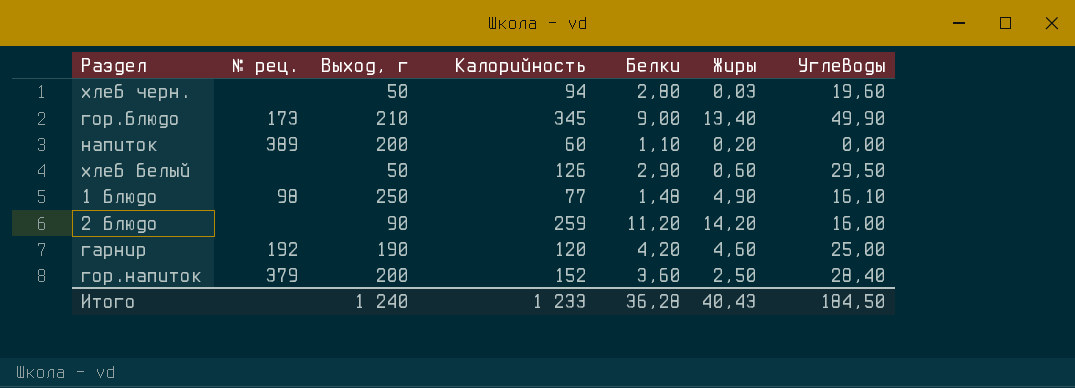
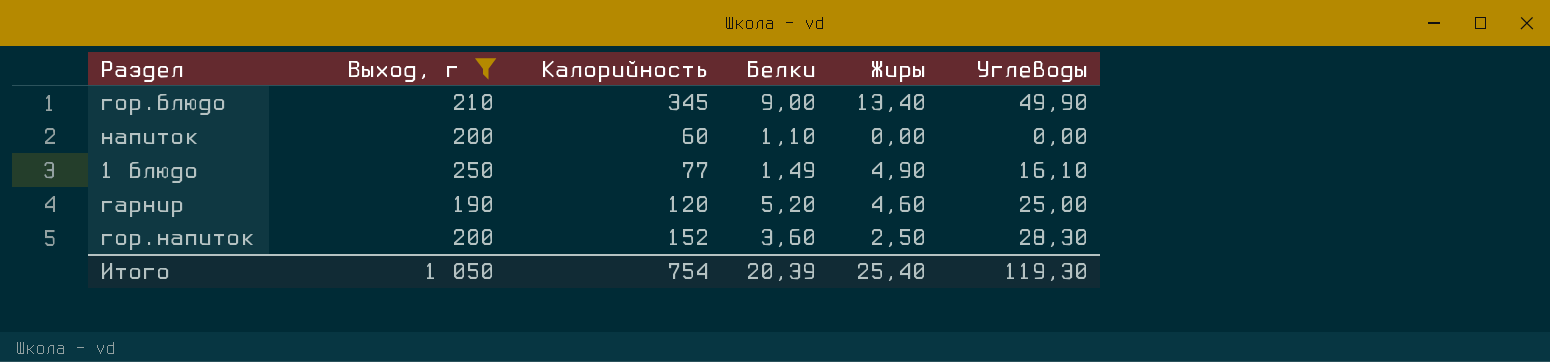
filter: none -> Выход, г >= 190
column № рец. | position: 2 -> none
напиток | Жиры: 0,20 -> 0,00
1 блюдо | Белки: 1,48 -> 1,49
гарнир | Белки: 4,20 -> 5,20
гор.напиток | Углеводы: 28,40 -> 28,30
Итого | Выход, г: 1 240 -> 1 050
Итого | Калорийность: 1 233 -> 754
Итого | Белки: 36,28 -> 20,39
Итого | Жиры: 40,43 -> 25,40
Итого | Углеводы: 184,50 -> 119,30

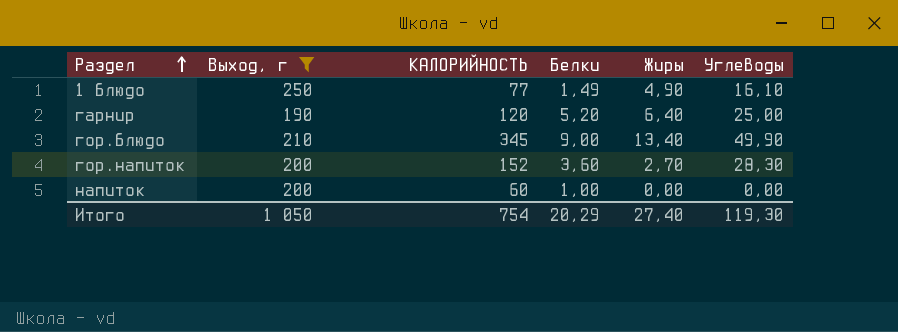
row order: none -> Раздел ascending
column name: Калорийность -> КАЛОРИЙНОСТЬ
гарнир | Жиры: 4,60 -> 6,40
гор.напиток | Жиры: 2,50 -> 2,70
напиток | Белки: 1,10 -> 1,00
Итого | Белки: 20,39 -> 20,29
Итого | Жиры: 25,40 -> 27,40

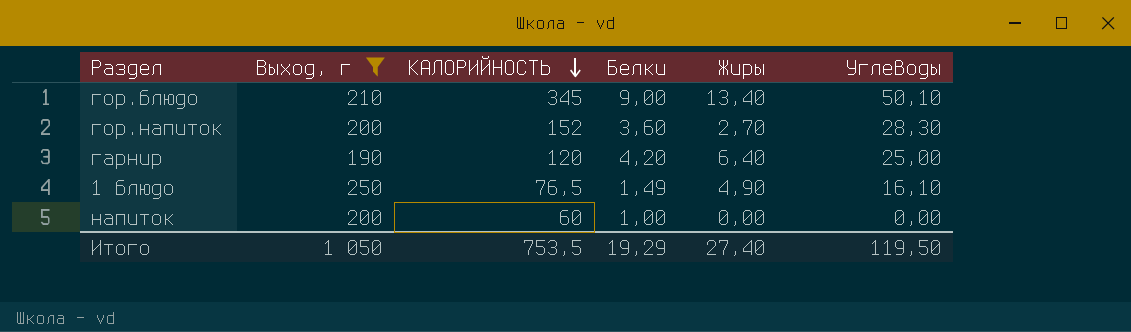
row order: Раздел ascending -> КАЛОРИЙНОСТЬ descending
гор.блюдо | Углеводы: 49,90 -> 50,10
гарнир | Белки: 5,20 -> 4,20
1 блюдо | КАЛОРИЙНОСТЬ: 77 -> 76,5
Итого | КАЛОРИЙНОСТЬ: 754 -> 753,5
Итого | Белки: 20,29 -> 19,29
Итого | Углеводы: 119,30 -> 119,50

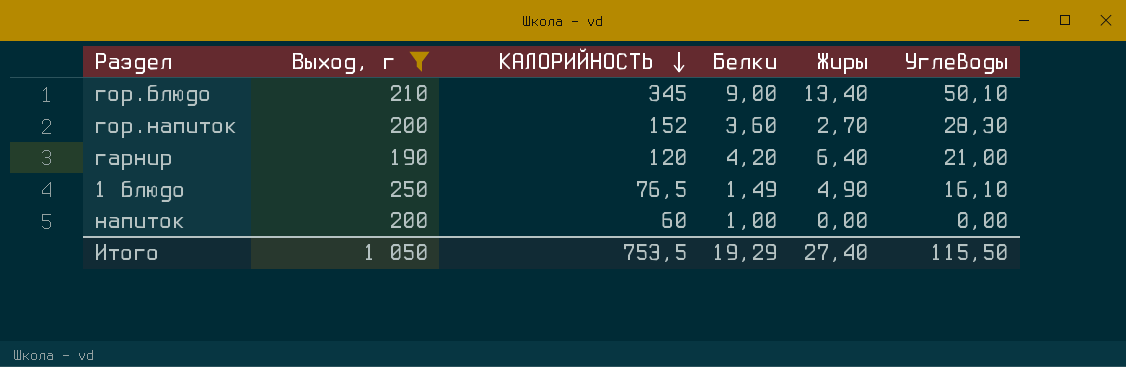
гарнир | Углеводы: 25,00 -> 21,00
Итого | Углеводы: 119,50 -> 115,50

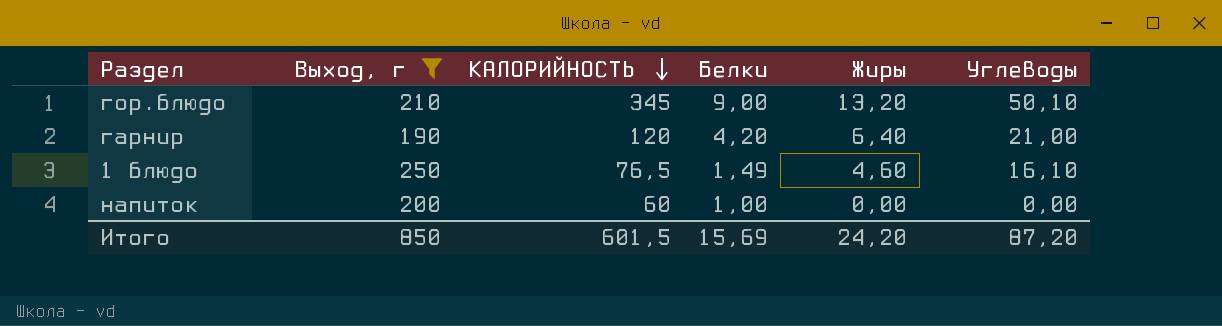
row гор.напиток: 200 | 152 | 3,60 | 2,70 | 28,30 -> none
гор.блюдо | Жиры: 13,40 -> 13,20
1 блюдо | Жиры: 4,90 -> 4,60
Итого | Выход, г: 1 050 -> 850
Итого | КАЛОРИЙНОСТЬ: 753,5 -> 601,5
Итого | Белки: 19,29 -> 15,69
Итого | Жиры: 27,40 -> 24,20
Итого | Углеводы: 115,50 -> 87,20

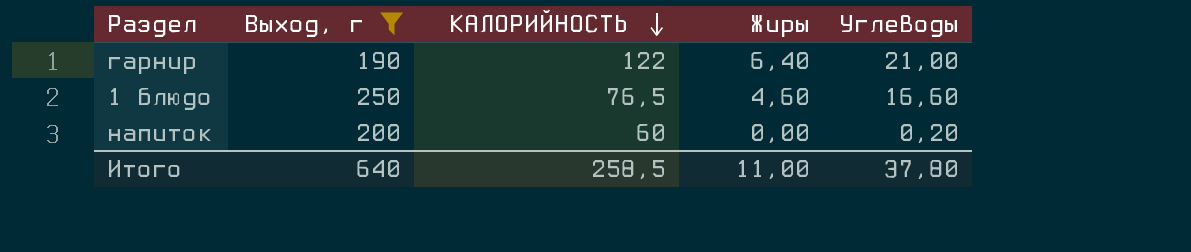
column Белки | position: 4 -> none
row гор.блюдо: 210 | 345 | 9,00 | 13,20 | 50,10 -> none
гарнир | КАЛОРИЙНОСТЬ: 120 -> 122
1 блюдо | Углеводы: 16,10 -> 16,60
напиток | Углеводы: 0,00 -> 0,20
Итого | Выход, г: 850 -> 640
Итого | КАЛОРИЙНОСТЬ: 601,5 -> 258,5
Итого | Жиры: 24,20 -> 11,00
Итого | Углеводы: 87,20 -> 37,80

